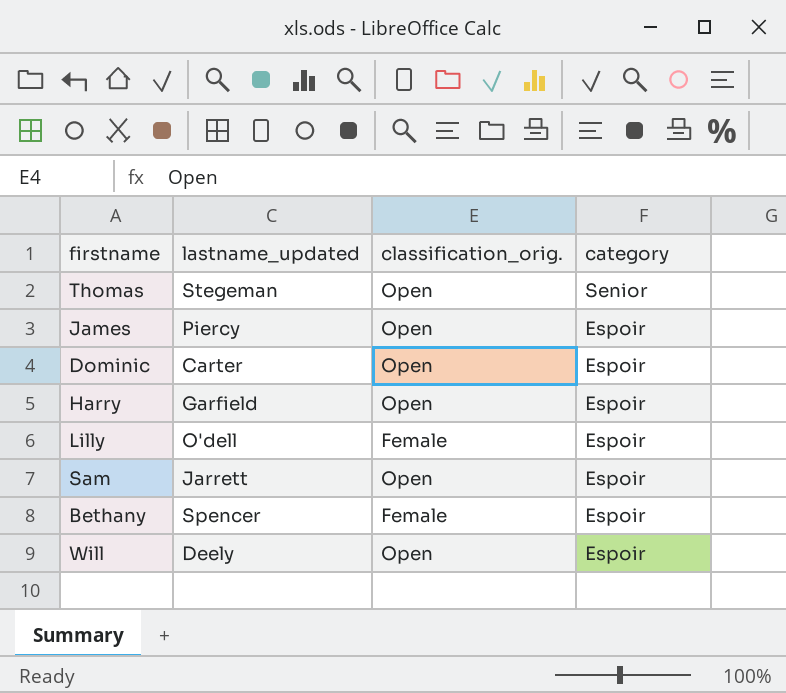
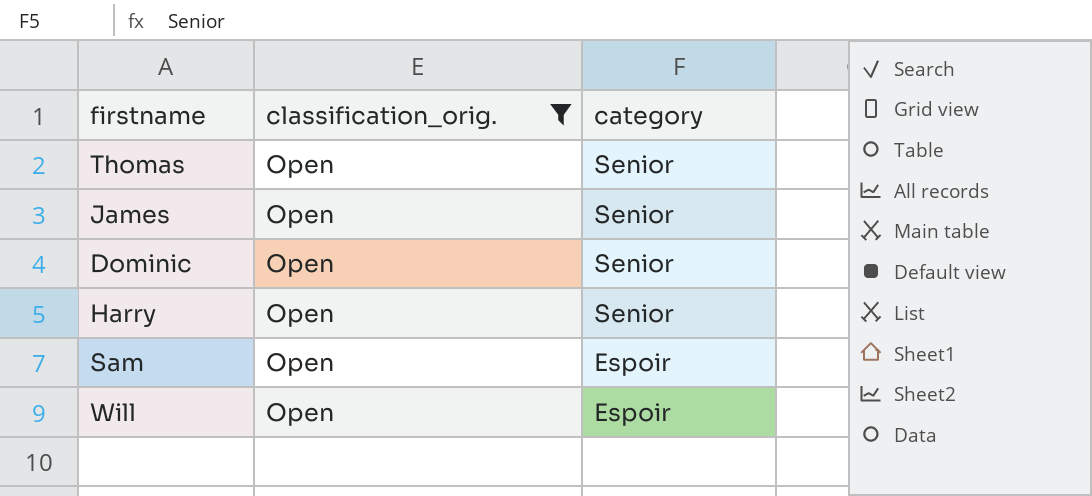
filter: none -> classification_orig. = Open
column lastname_updated | position: 2 -> none
James | category: Espoir -> Senior
Dominic | category: Espoir -> Senior
Harry | category: Espoir -> Senior

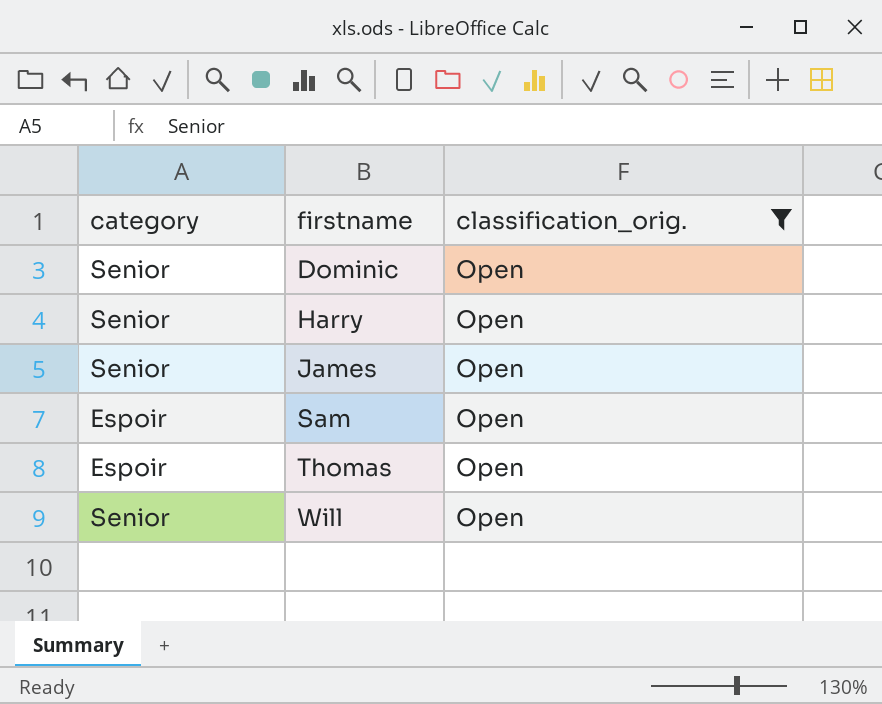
row order: category descending -> firstname ascending
column category | position: 3 -> 1
Thomas | category: Senior -> Espoir
Will | category: Espoir -> Senior

